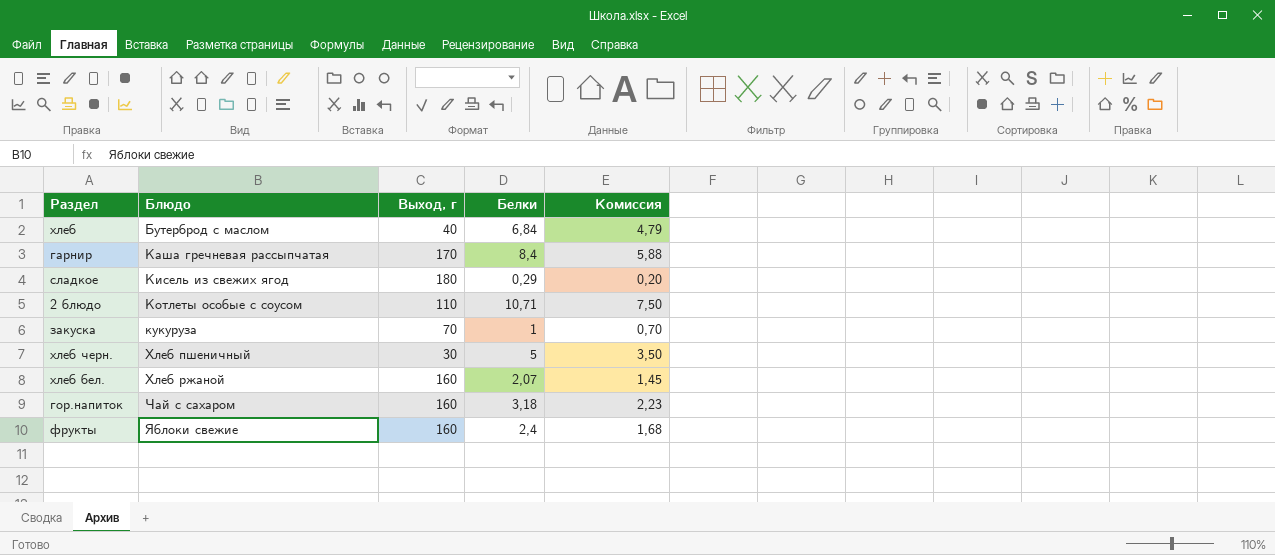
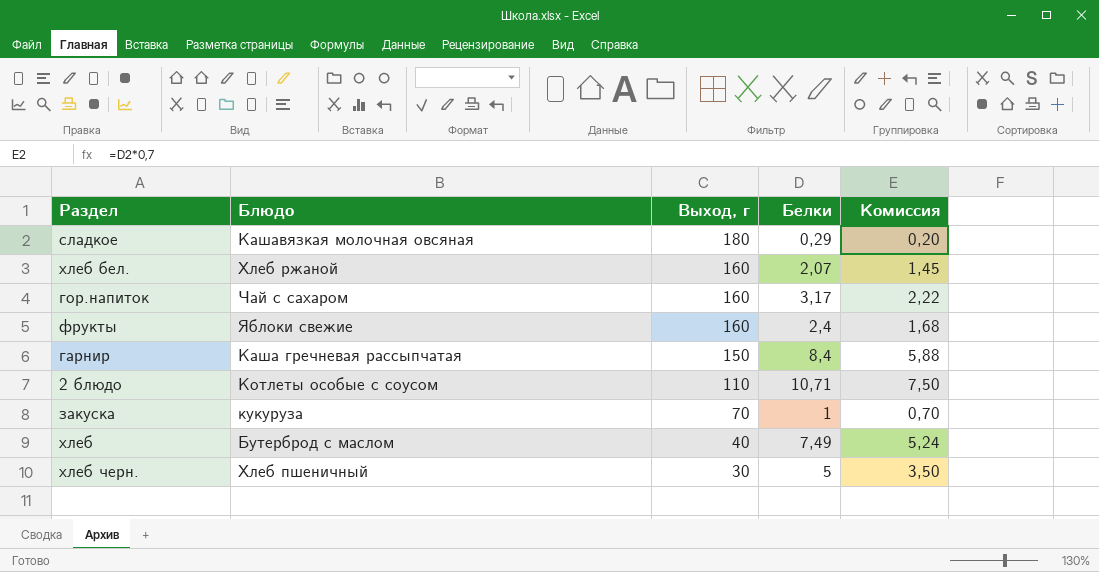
row order: Блюдо ascending -> Выход, г descending
сладкое | Блюдо: Кисель из свежих ягод -> Кашавязкая молочная овсяная
гор.напиток | Белки: 3,18 -> 3,17
гор.напиток | Комиссия: 2,23 -> 2,22
гарнир | Выход, г: 170 -> 150
хлеб | Белки: 6,84 -> 7,49
хлеб | Комиссия: 4,79 -> 5,24

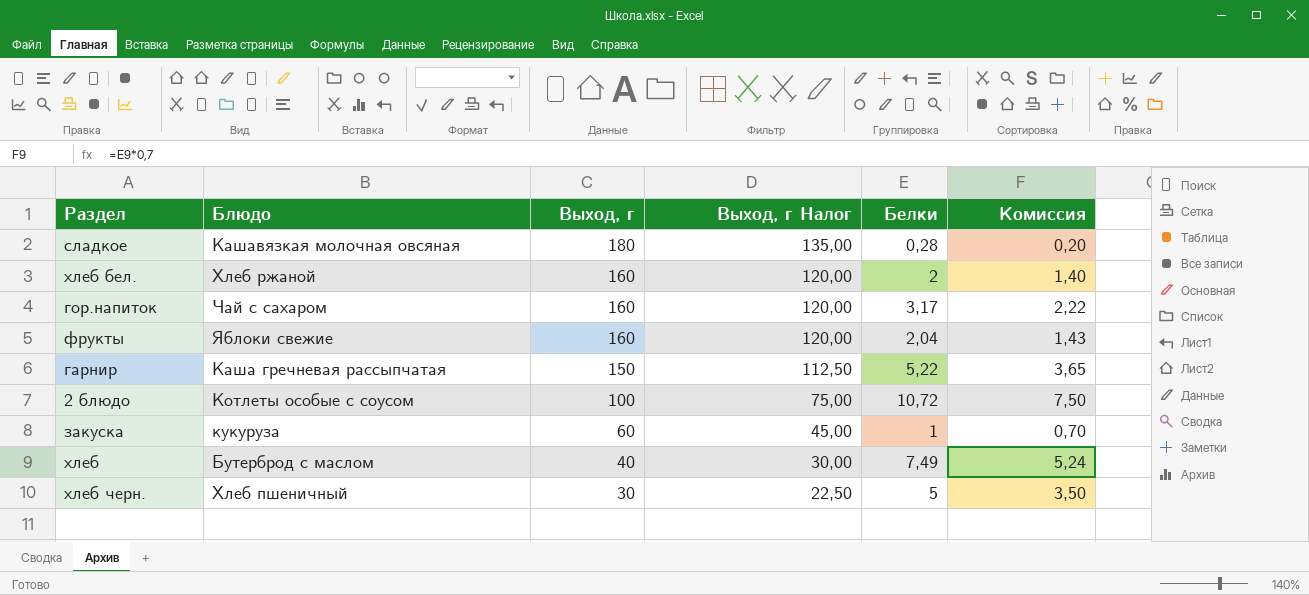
column Выход, г Налог | formula: none -> [Выход, г] * 0,75
сладкое | Белки: 0,29 -> 0,28
хлеб бел. | Белки: 2,07 -> 2
хлеб бел. | Комиссия: 1,45 -> 1,40
фрукты | Белки: 2,4 -> 2,04
фрукты | Комиссия: 1,68 -> 1,43
гарнир | Белки: 8,4 -> 5,22
гарнир | Комиссия: 5,88 -> 3,65
2 блюдо | Выход, г: 110 -> 100
2 блюдо | Белки: 10,71 -> 10,72
закуска | Выход, г: 70 -> 60

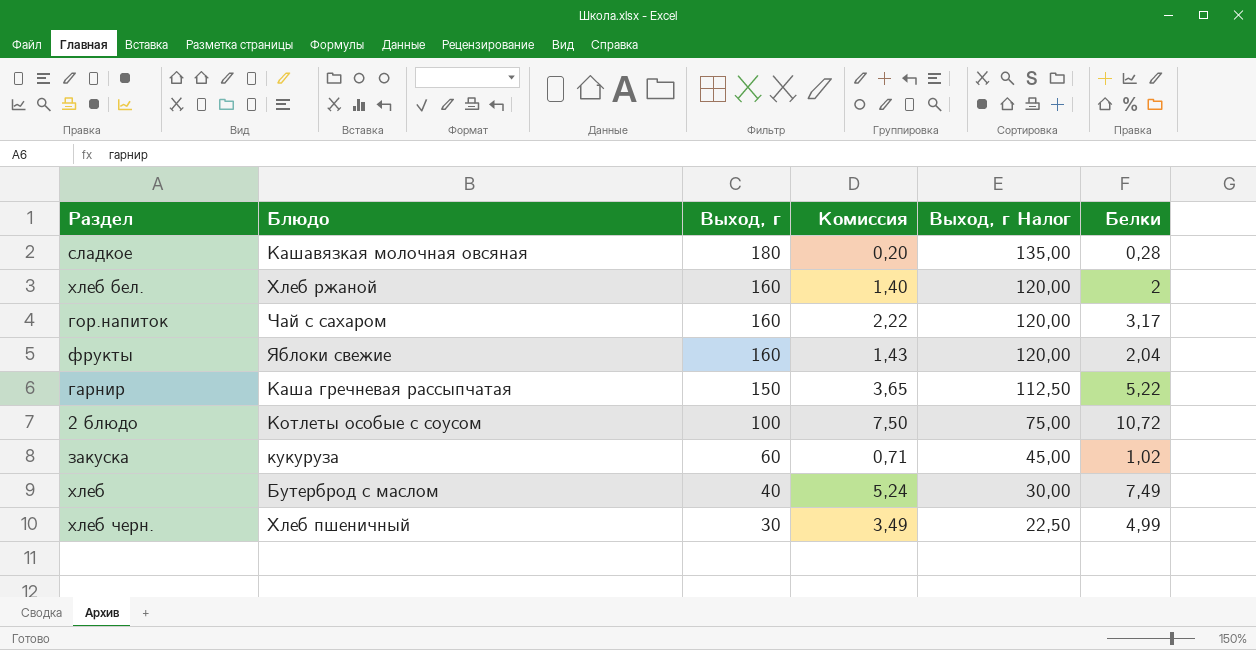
column Комиссия | position: 6 -> 4
закуска | Комиссия: 0,70 -> 0,71
закуска | Белки: 1 -> 1,02
хлеб черн. | Комиссия: 3,50 -> 3,49
хлеб черн. | Белки: 5 -> 4,99

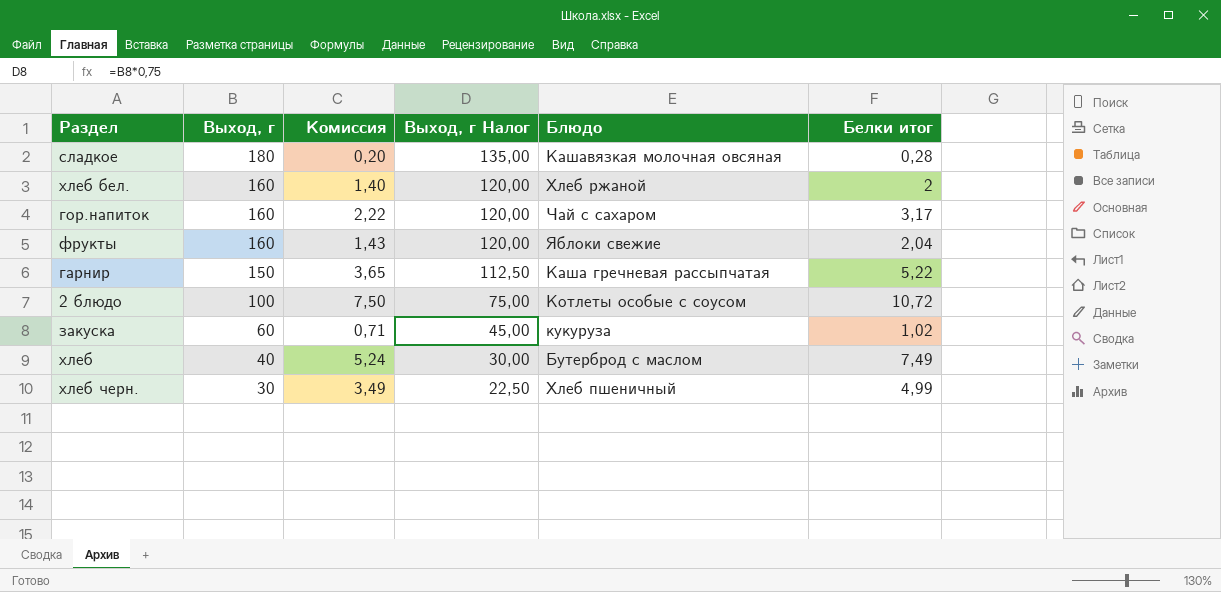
column Блюдо | position: 2 -> 5
column name: Белки -> Белки итог

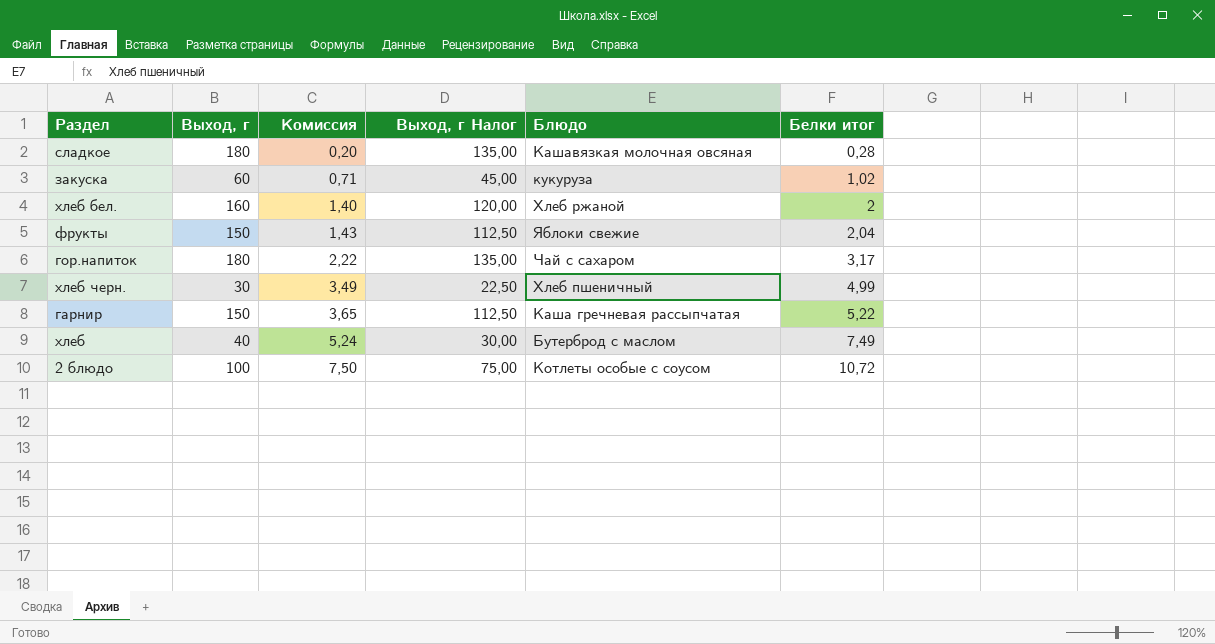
row order: Выход, г descending -> Комиссия ascending
фрукты | Выход, г: 160 -> 150
фрукты | Выход, г Налог: 120,00 -> 112,50
гор.напиток | Выход, г: 160 -> 180
гор.напиток | Выход, г Налог: 120,00 -> 135,00

